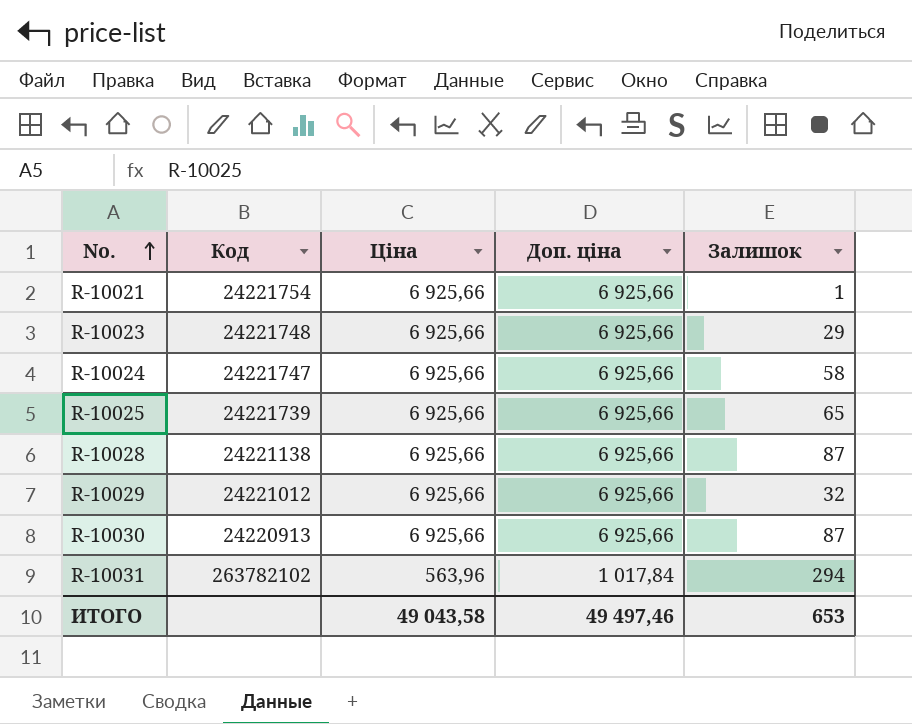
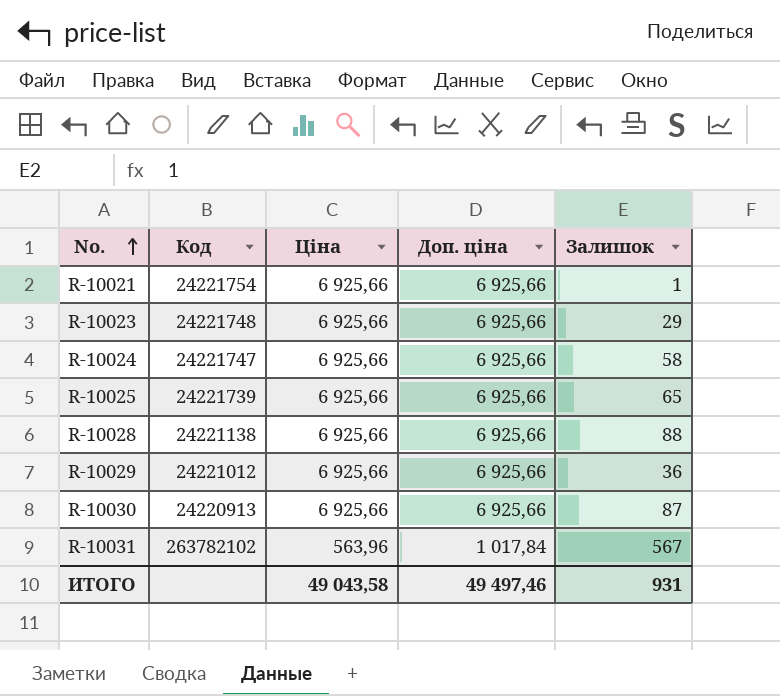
R-10028 | Залишок: 87 -> 88
R-10029 | Залишок: 32 -> 36
R-10031 | Залишок: 294 -> 567
ИТОГО | Залишок: 653 -> 931

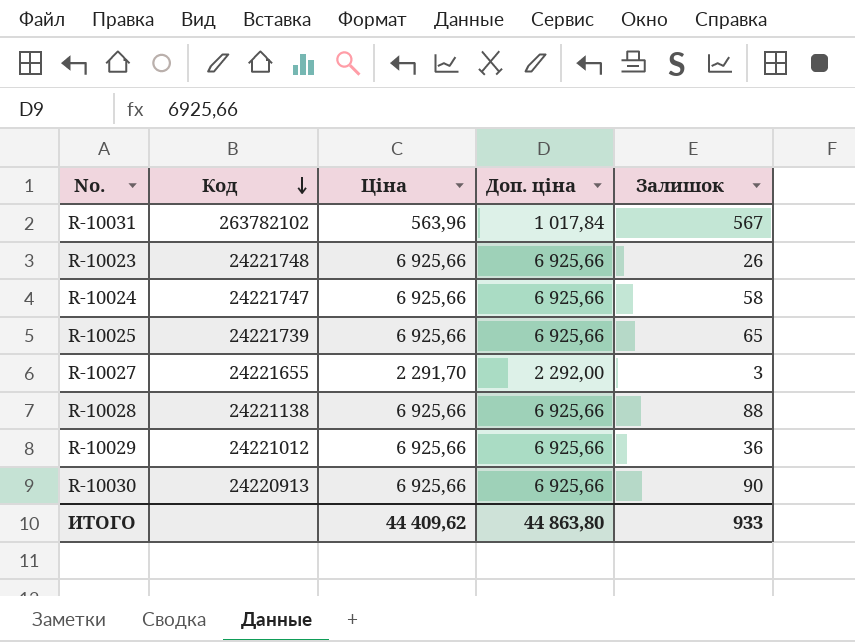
row order: No. ascending -> Код descending
row R-10021: 24221754 | 6 925,66 | 6 925,66 | 1 -> none
R-10023 | Залишок: 29 -> 26
row R-10027: none -> 24221655 | 2 291,70 | 2 292,00 | 3
R-10030 | Залишок: 87 -> 90
ИТОГО | Ціна: 49 043,58 -> 44 409,62
ИТОГО | Доп. ціна: 49 497,46 -> 44 863,80
ИТОГО | Залишок: 931 -> 933

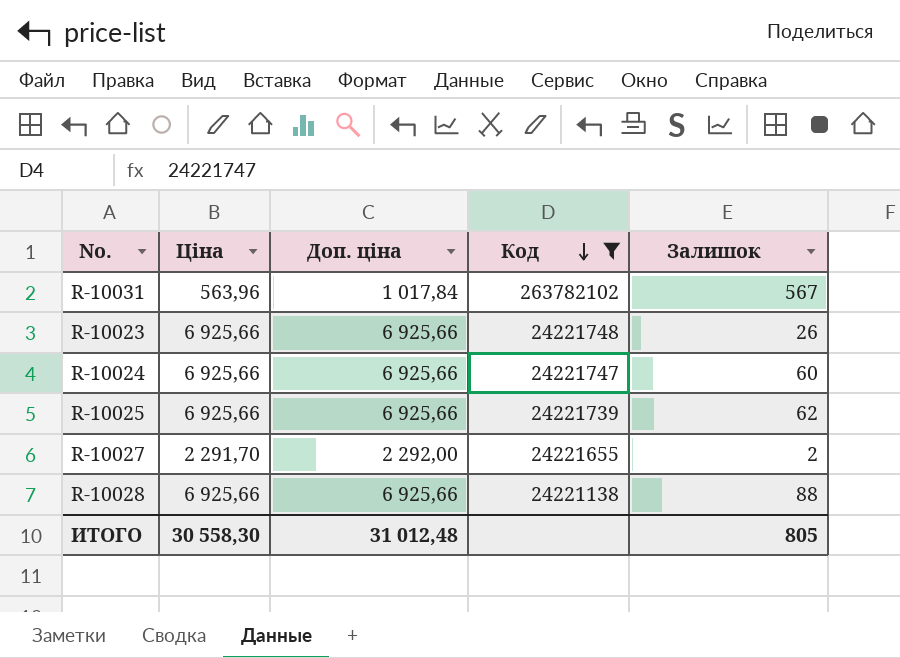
filter: none -> Код >= 24221138
column Код | position: 2 -> 4
R-10024 | Залишок: 58 -> 60
R-10025 | Залишок: 65 -> 62
R-10027 | Залишок: 3 -> 2
ИТОГО | Ціна: 44 409,62 -> 30 558,30
ИТОГО | Доп. ціна: 44 863,80 -> 31 012,48
ИТОГО | Залишок: 933 -> 805

